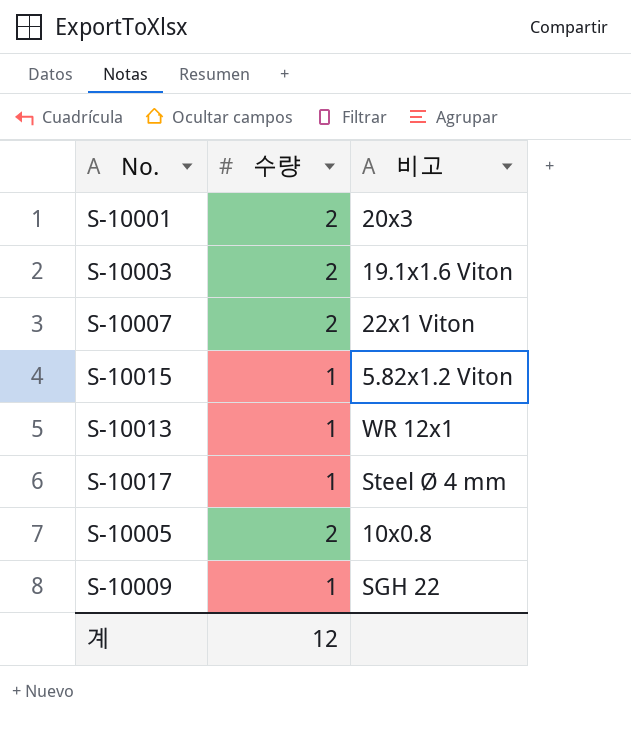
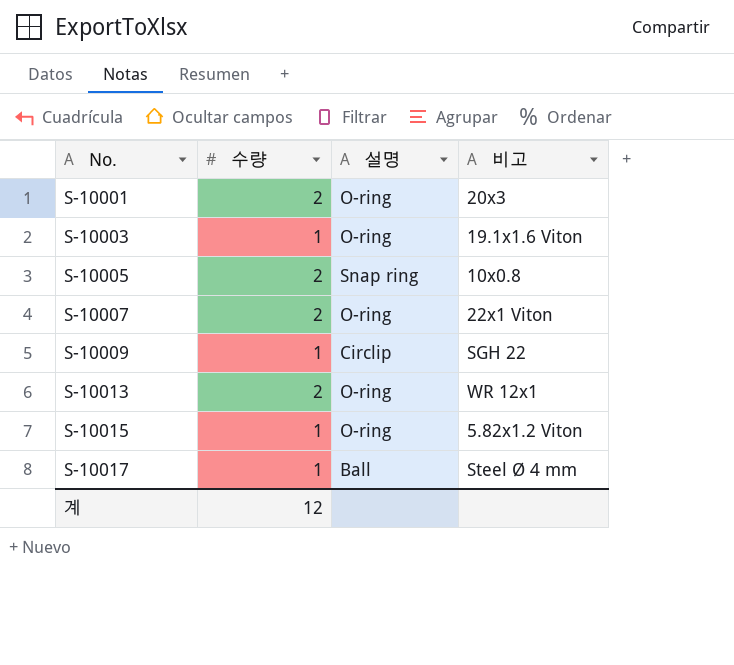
row order: none -> No. ascending
column 설명 | position: none -> 3
S-10003 | 수량: 2 -> 1
S-10013 | 수량: 1 -> 2

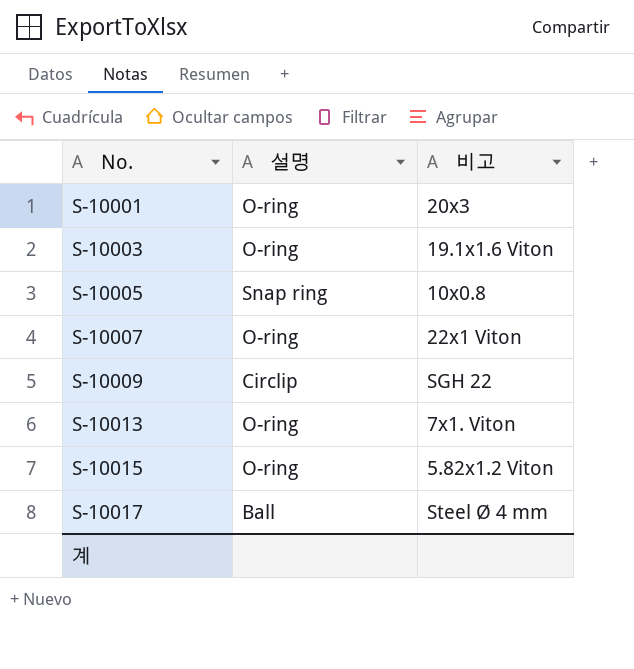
column 수량 | position: 2 -> none
S-10013 | 비고: WR 12x1 -> 7x1. Viton

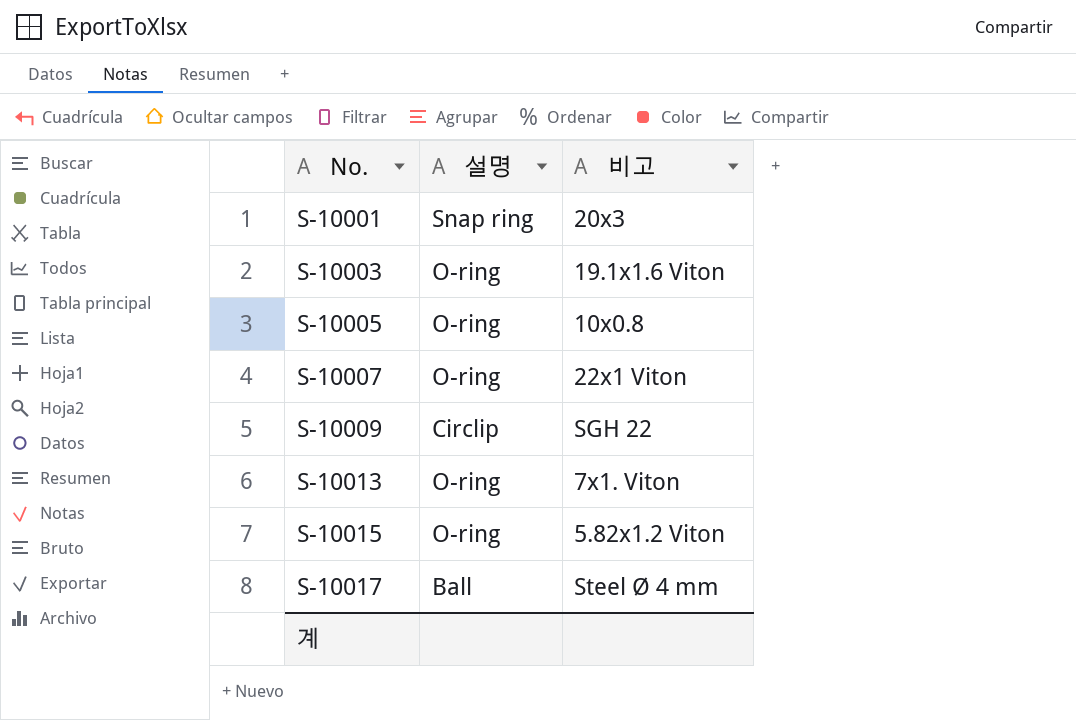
S-10001 | 설명: O-ring -> Snap ring
S-10005 | 설명: Snap ring -> O-ring

